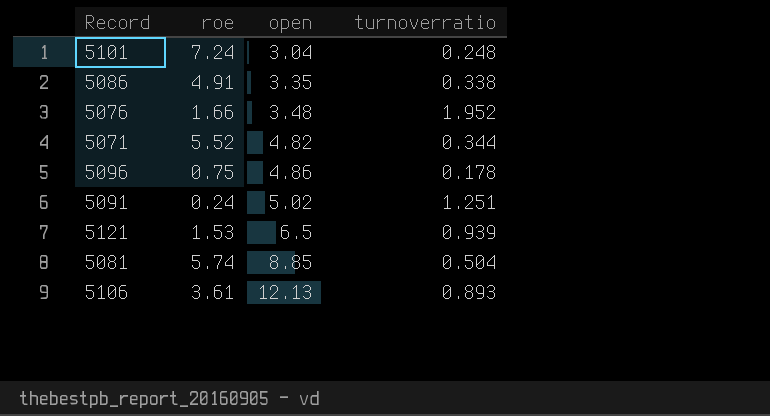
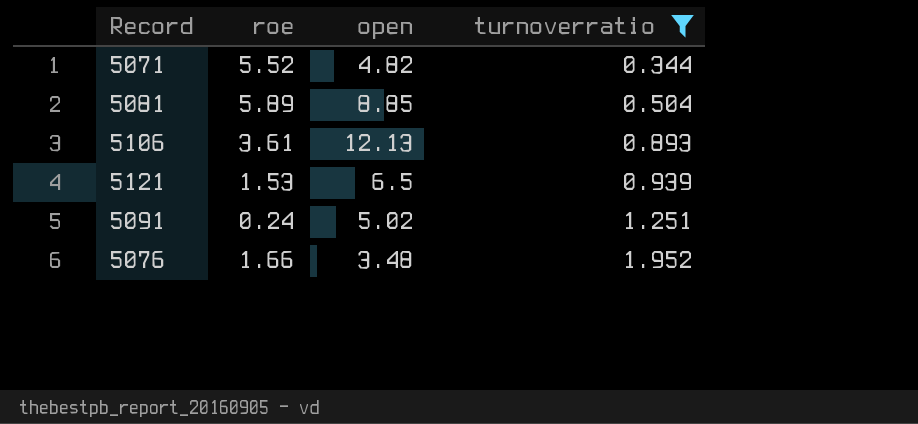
filter: none -> turnoverratio >= 0.344
row order: open ascending -> turnoverratio ascending
5081 | roe: 5.74 -> 5.89

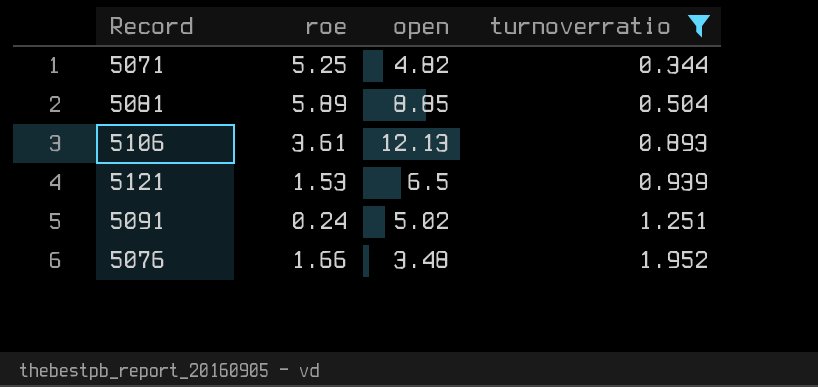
5071 | roe: 5.52 -> 5.25

